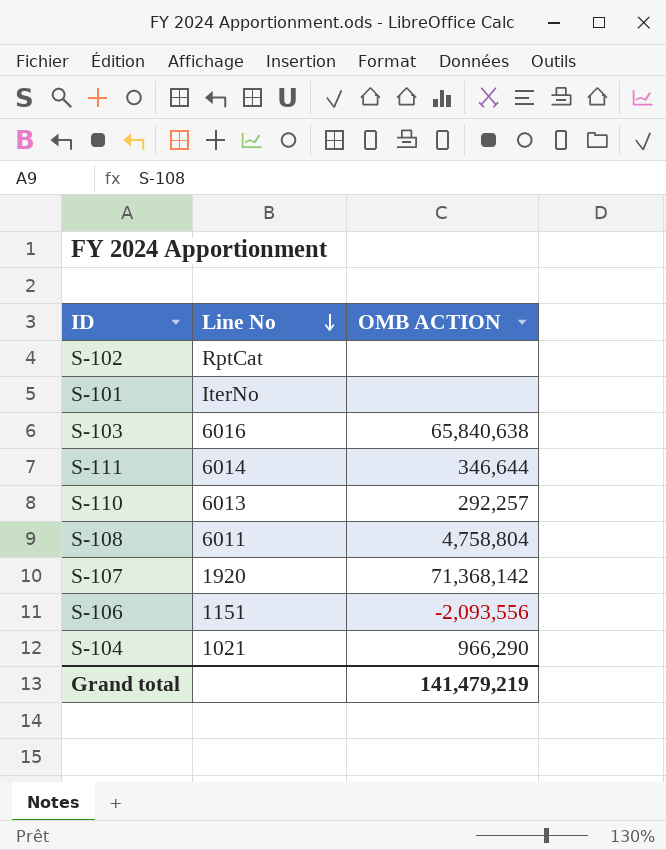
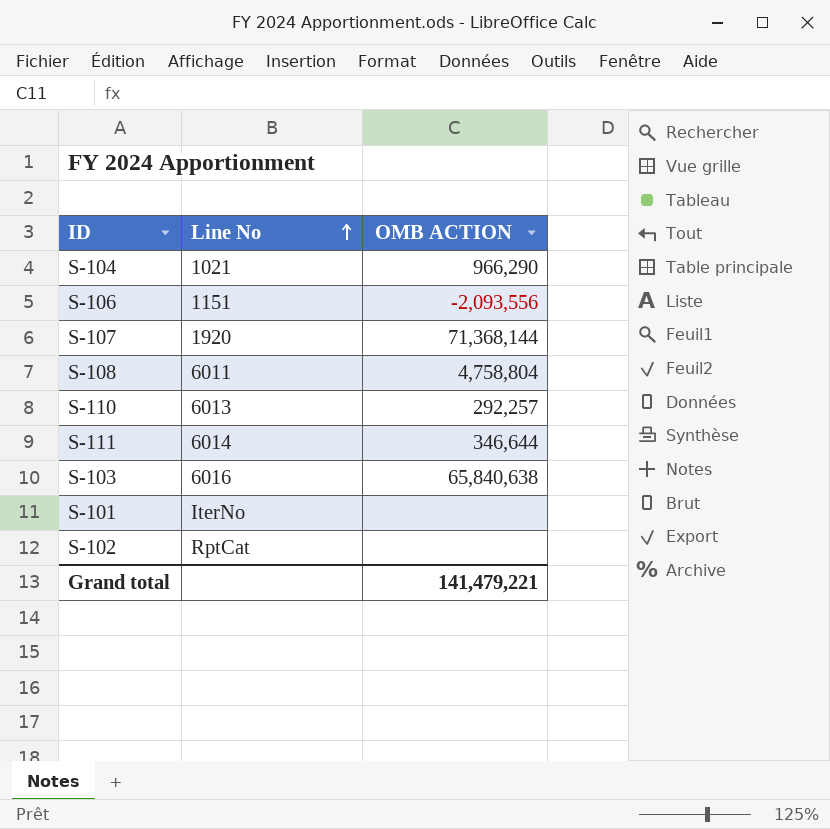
row order: Line No descending -> Line No ascending
S-107 | OMB ACTION: 71,368,142 -> 71,368,144
Grand total | OMB ACTION: 141,479,219 -> 141,479,221

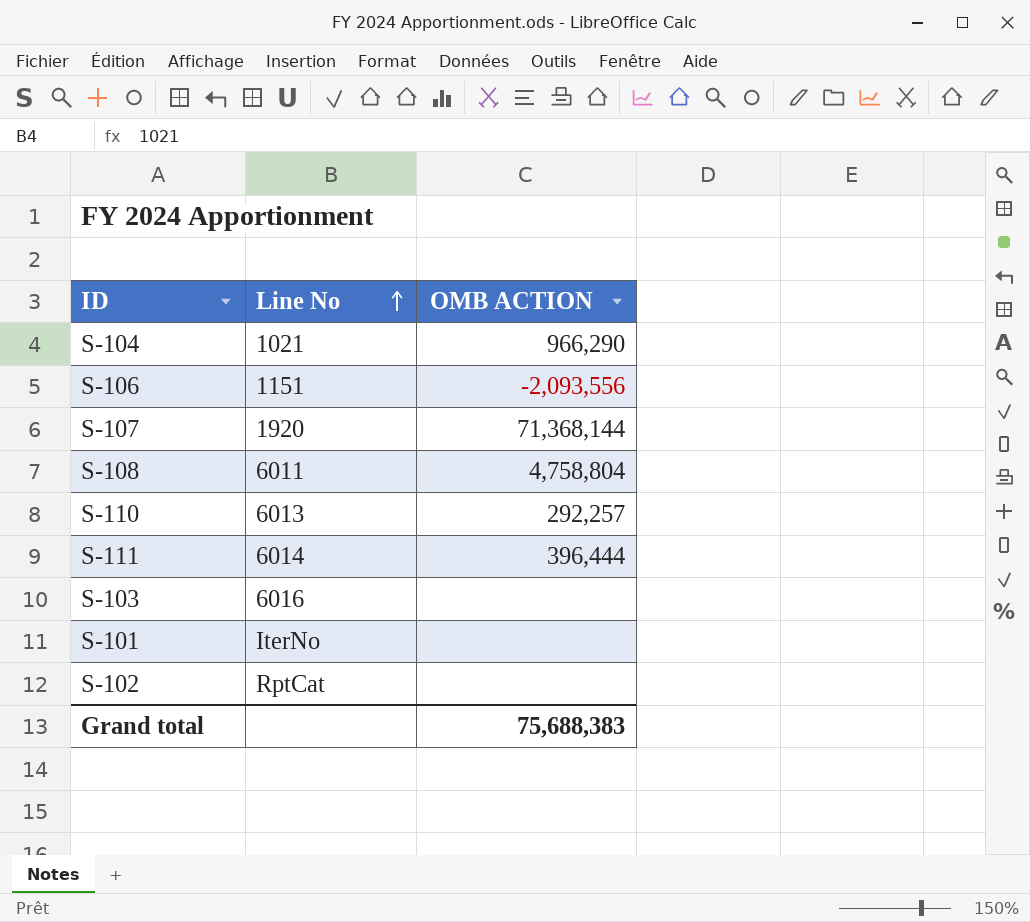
S-111 | OMB ACTION: 346,644 -> 396,444
S-103 | OMB ACTION: 65,840,638 -> none
Grand total | OMB ACTION: 141,479,221 -> 75,688,383

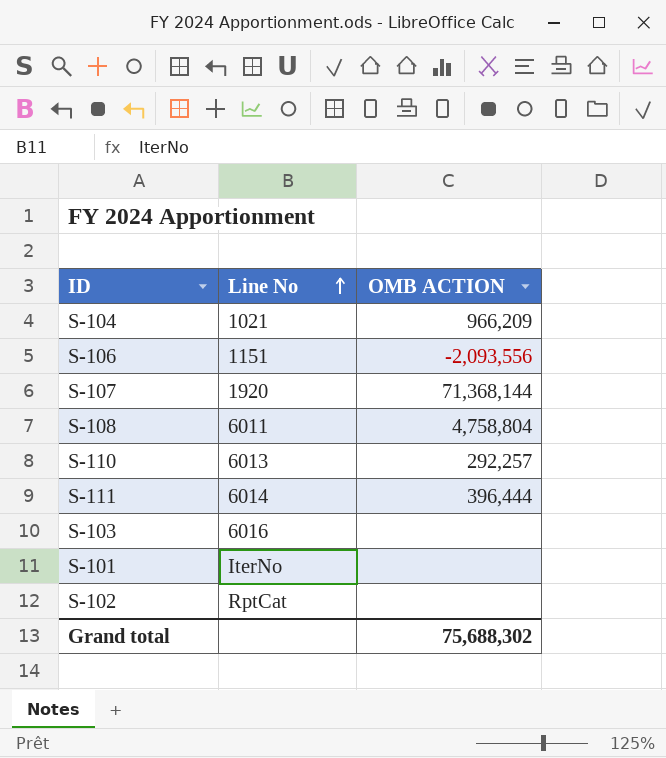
S-104 | OMB ACTION: 966,290 -> 966,209
Grand total | OMB ACTION: 75,688,383 -> 75,688,302

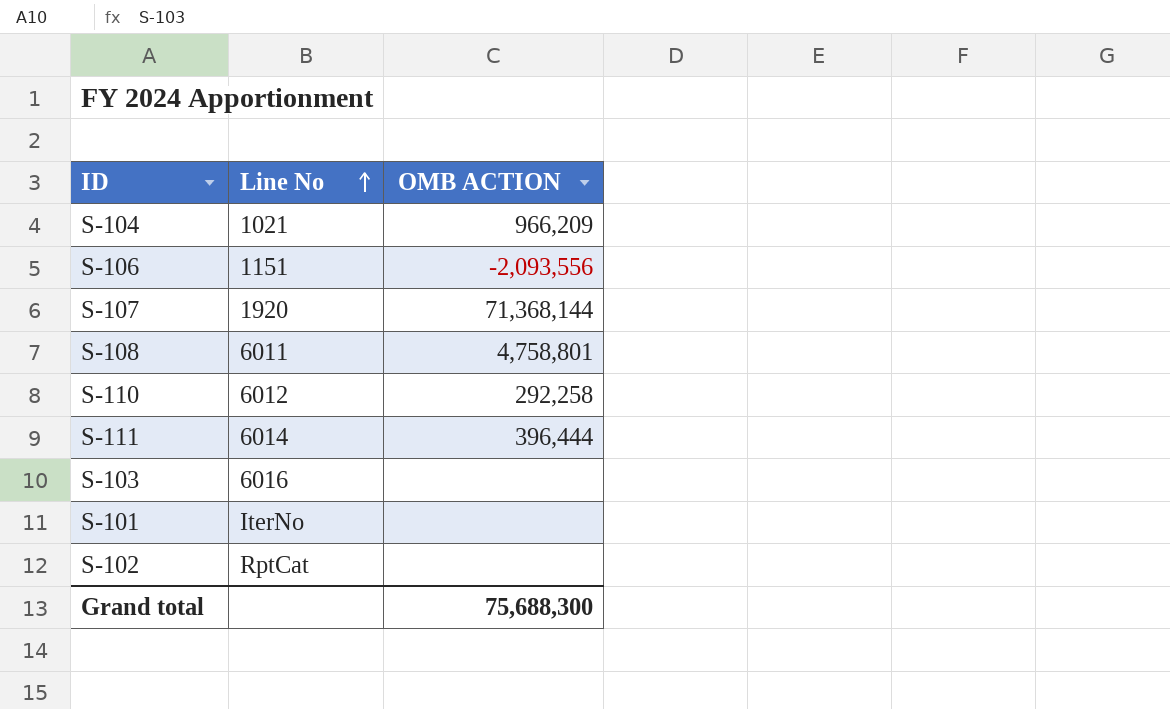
S-108 | OMB ACTION: 4,758,804 -> 4,758,801
S-110 | Line No: 6013 -> 6012
S-110 | OMB ACTION: 292,257 -> 292,258
Grand total | OMB ACTION: 75,688,302 -> 75,688,300

